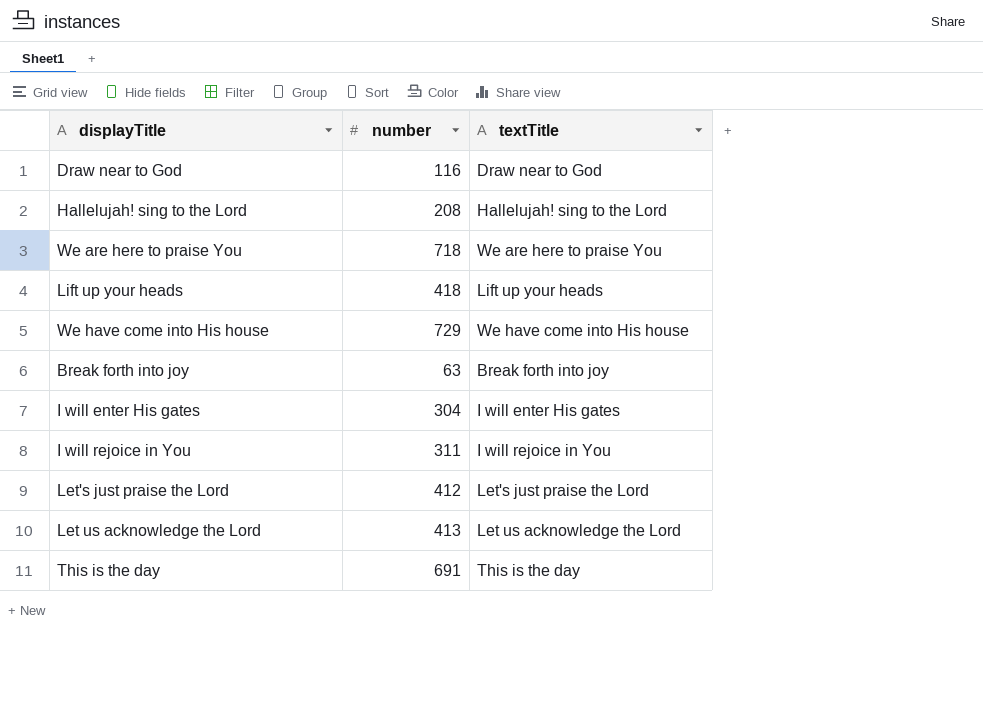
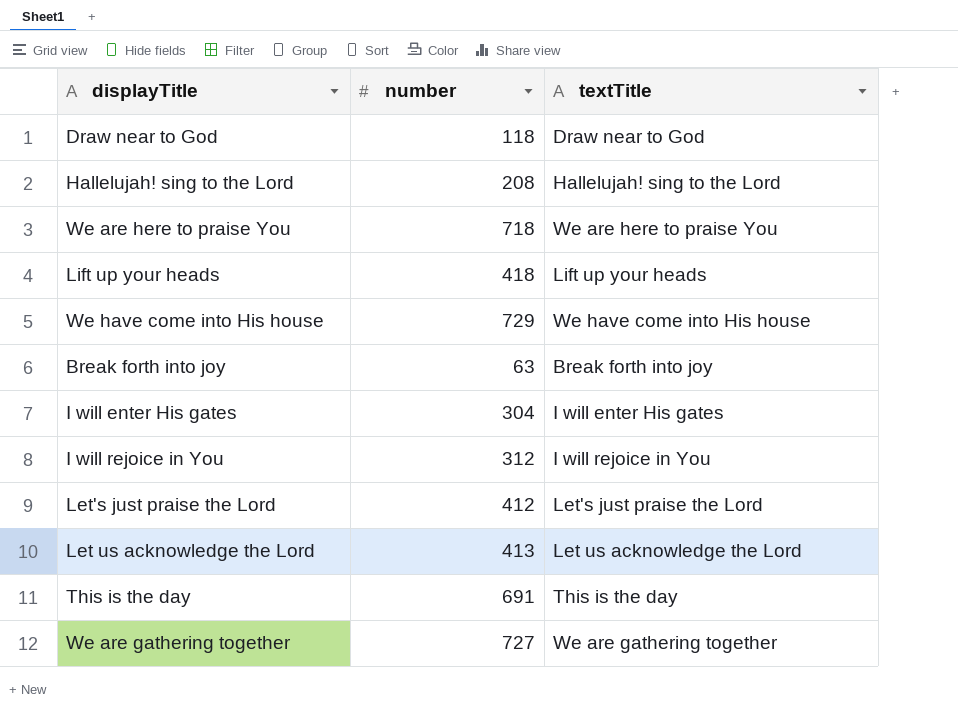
Draw near to God | number: 116 -> 118
I will rejoice in You | number: 311 -> 312
row We are gathering together: none -> 727 | We are gathering together

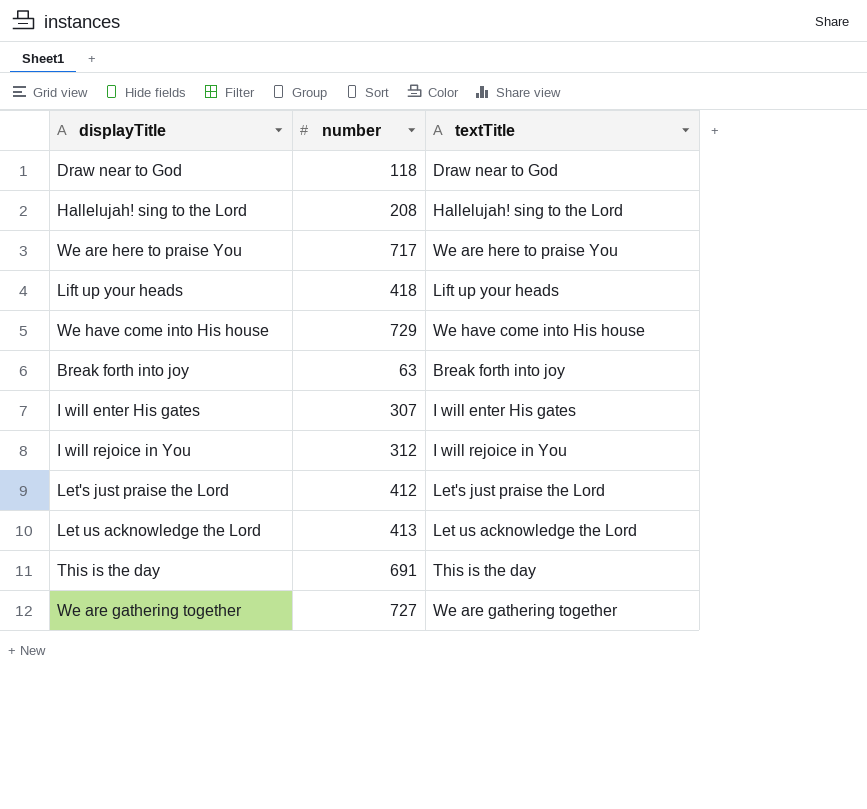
We are here to praise You | number: 718 -> 717
I will enter His gates | number: 304 -> 307

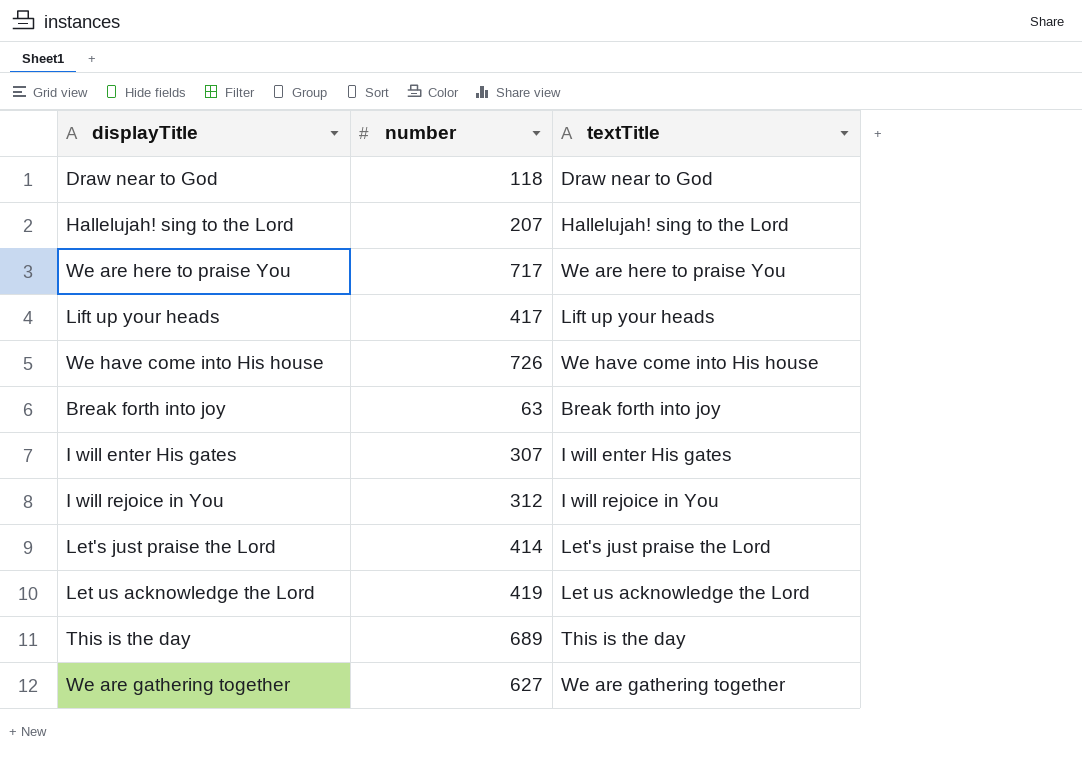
Hallelujah! sing to the Lord | number: 208 -> 207
Lift up your heads | number: 418 -> 417
We have come into His house | number: 729 -> 726
Let's just praise the Lord | number: 412 -> 414
Let us acknowledge the Lord | number: 413 -> 419
This is the day | number: 691 -> 689
We are gathering together | number: 727 -> 627

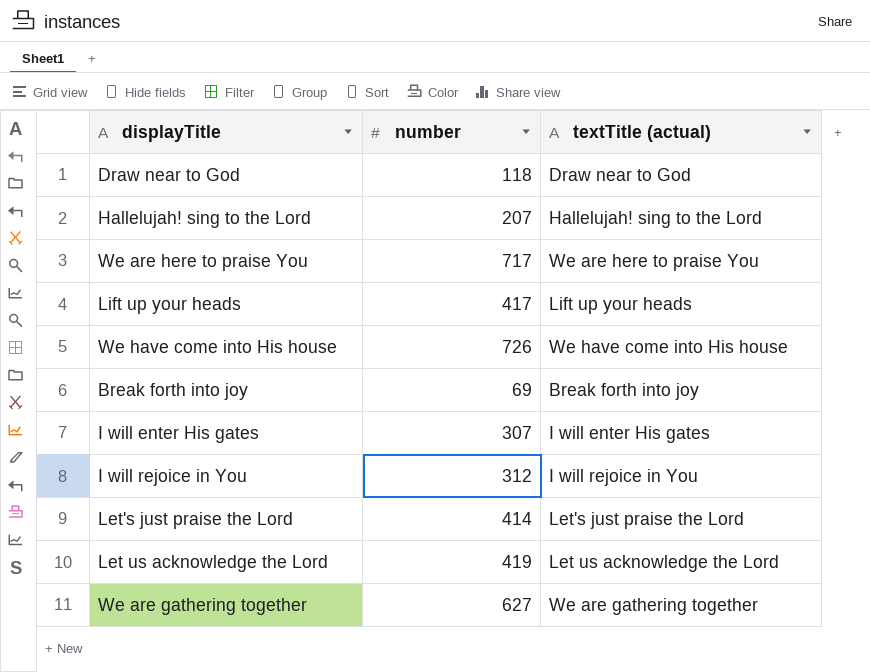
column name: textTitle -> textTitle (actual)
row This is the day: 689 | This is the day -> none
Break forth into joy | number: 63 -> 69

